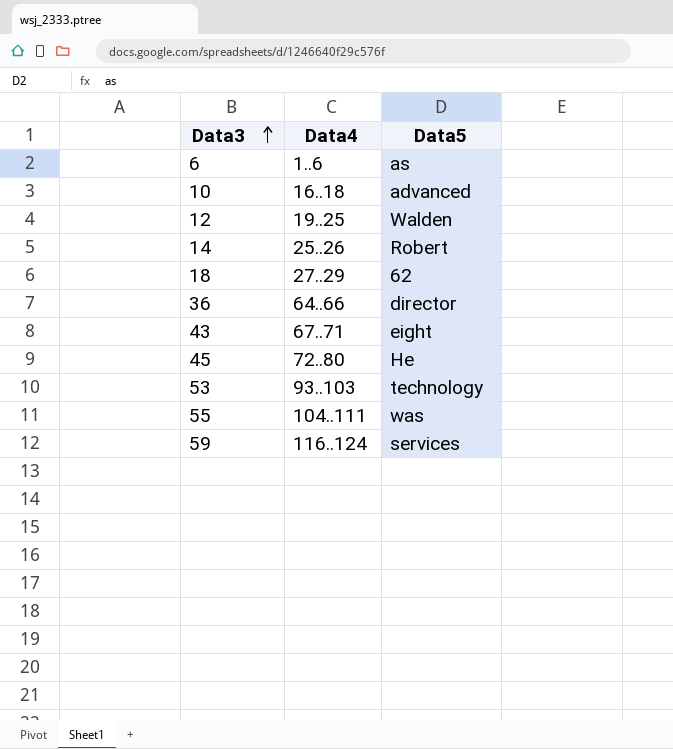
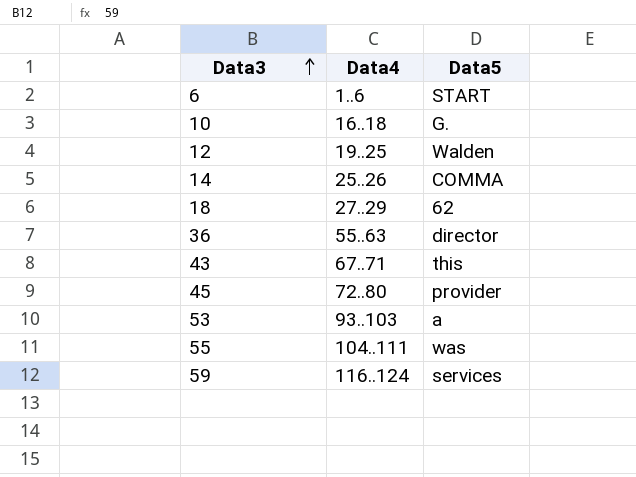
6 | Data5: as -> START
10 | Data5: advanced -> G.
14 | Data5: Robert -> COMMA
36 | Data4: 64..66 -> 55..63
43 | Data5: eight -> this
45 | Data5: He -> provider
53 | Data5: technology -> a

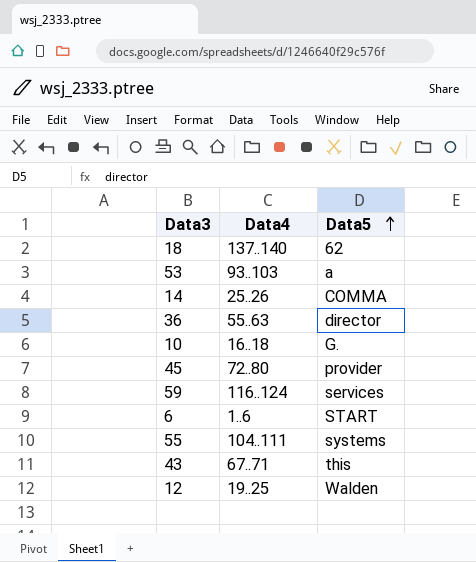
row order: Data3 ascending -> Data5 ascending
18 | Data4: 27..29 -> 137..140
55 | Data5: was -> systems

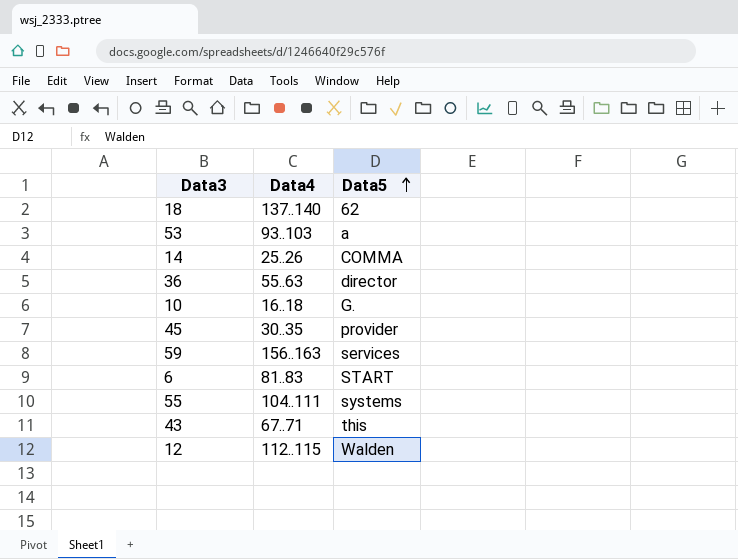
45 | Data4: 72..80 -> 30..35
59 | Data4: 116..124 -> 156..163
6 | Data4: 1..6 -> 81..83
12 | Data4: 19..25 -> 112..115

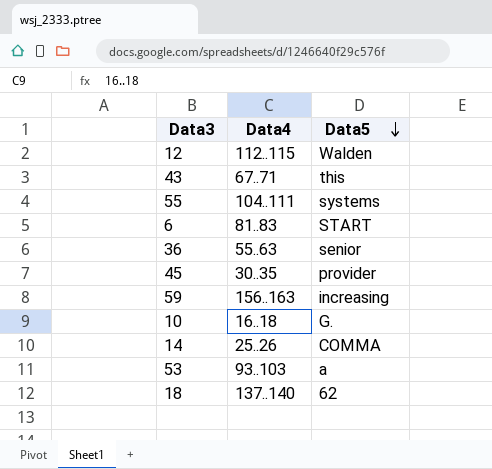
row order: Data5 ascending -> Data5 descending
36 | Data5: director -> senior
59 | Data5: services -> increasing

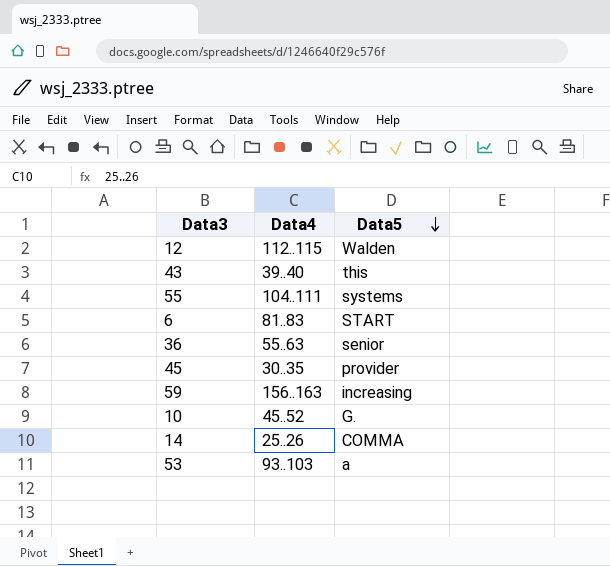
row 18: 137..140 | 62 -> none
43 | Data4: 67..71 -> 39..40
10 | Data4: 16..18 -> 45..52

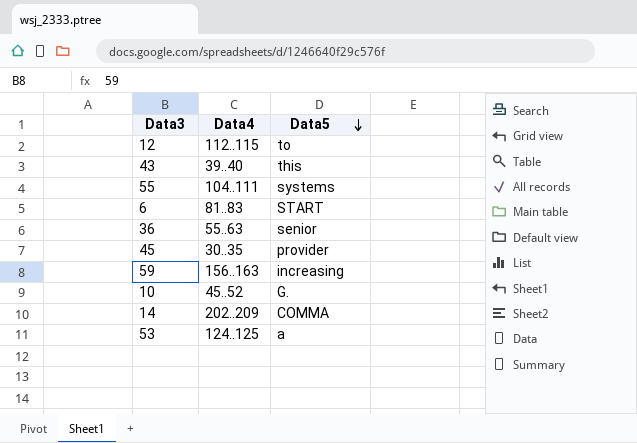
12 | Data5: Walden -> to
14 | Data4: 25..26 -> 202..209
53 | Data4: 93..103 -> 124..125

